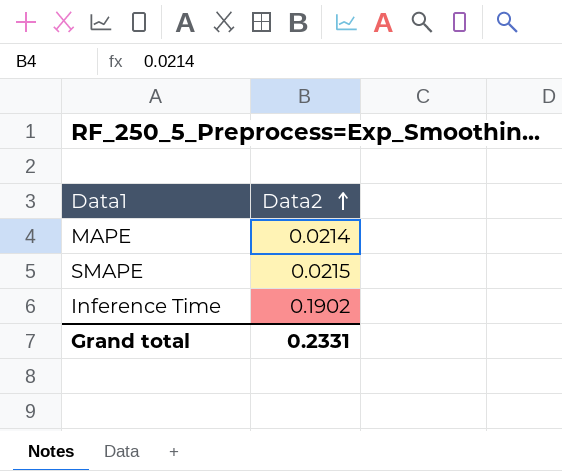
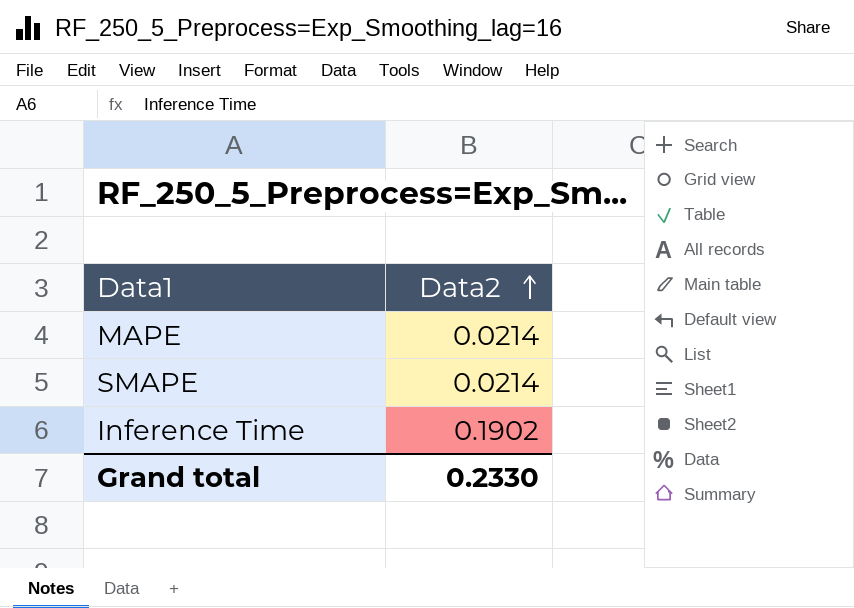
SMAPE | Data2: 0.0215 -> 0.0214
Grand total | Data2: 0.2331 -> 0.2330

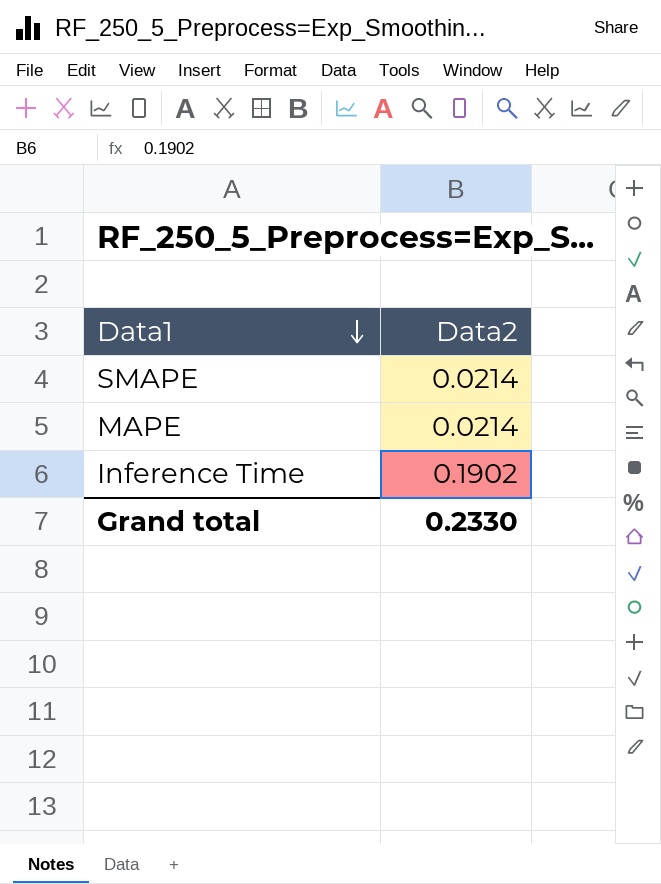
row order: Data2 ascending -> Data1 descending

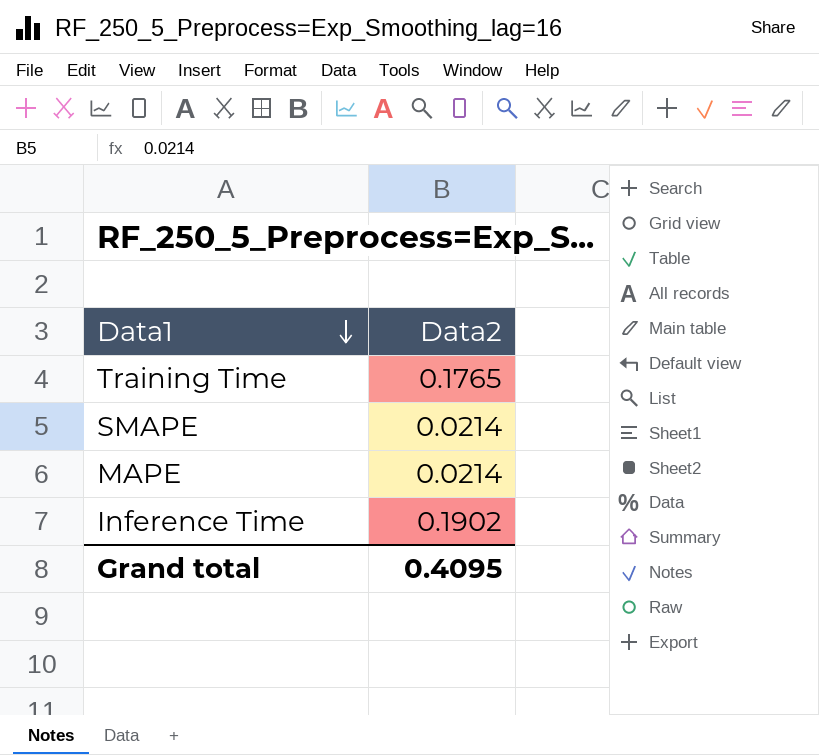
row Training Time: none -> 0.1765
Grand total | Data2: 0.2330 -> 0.4095

